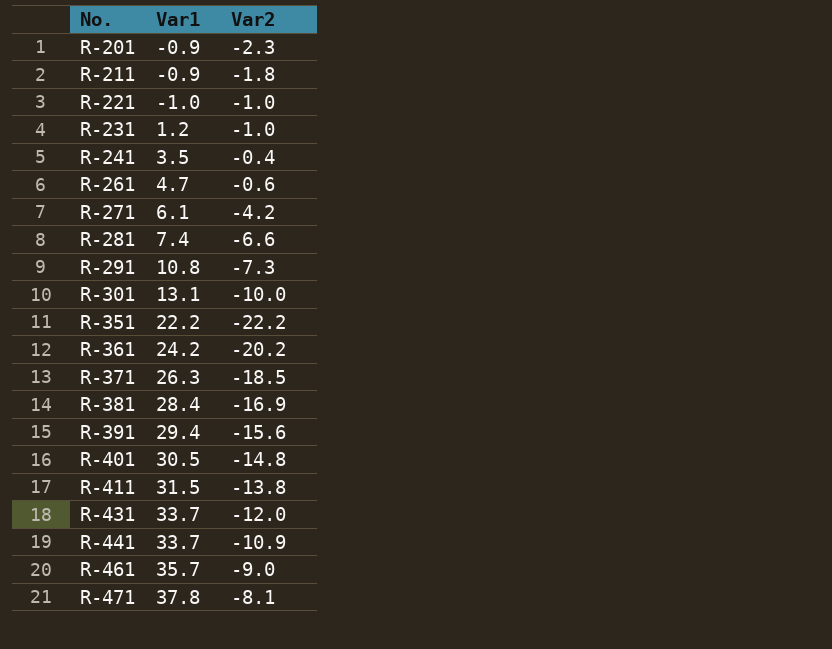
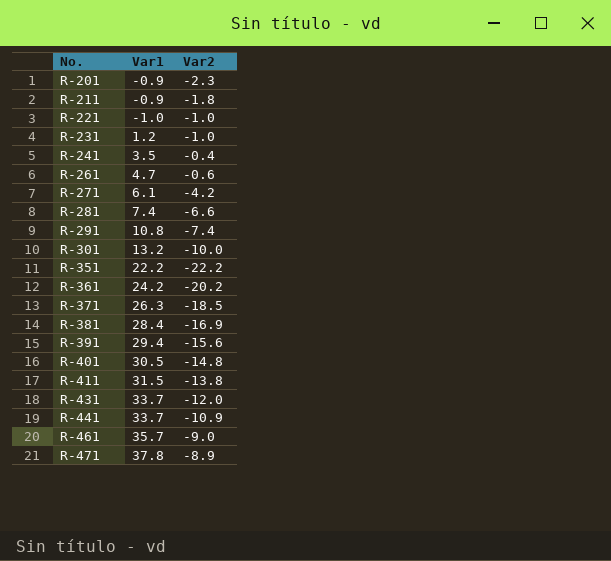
R-291 | Var2: -7.3 -> -7.4
R-301 | Var1: 13.1 -> 13.2
R-471 | Var2: -8.1 -> -8.9

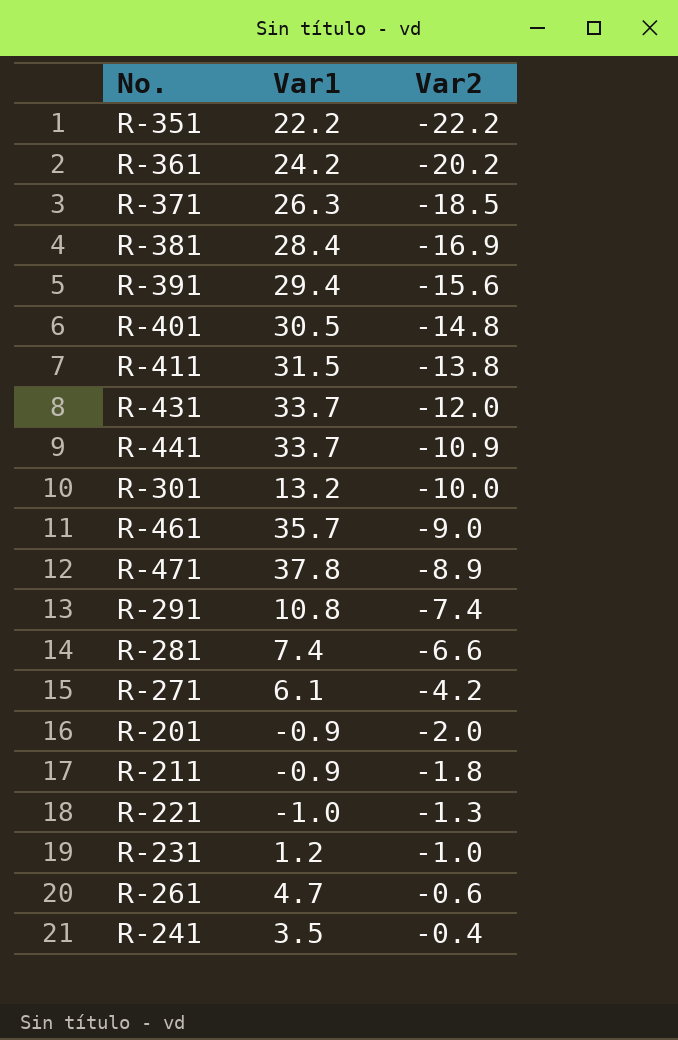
row order: No. ascending -> Var2 ascending
R-201 | Var2: -2.3 -> -2.0
R-221 | Var2: -1.0 -> -1.3

